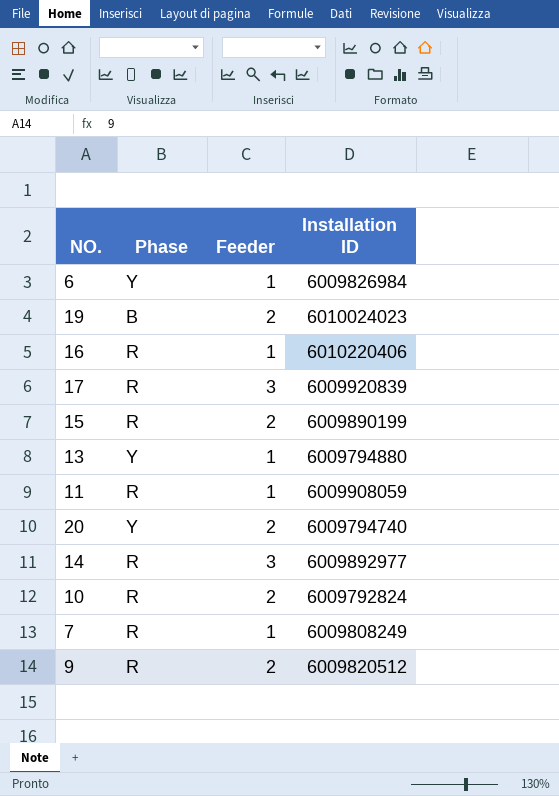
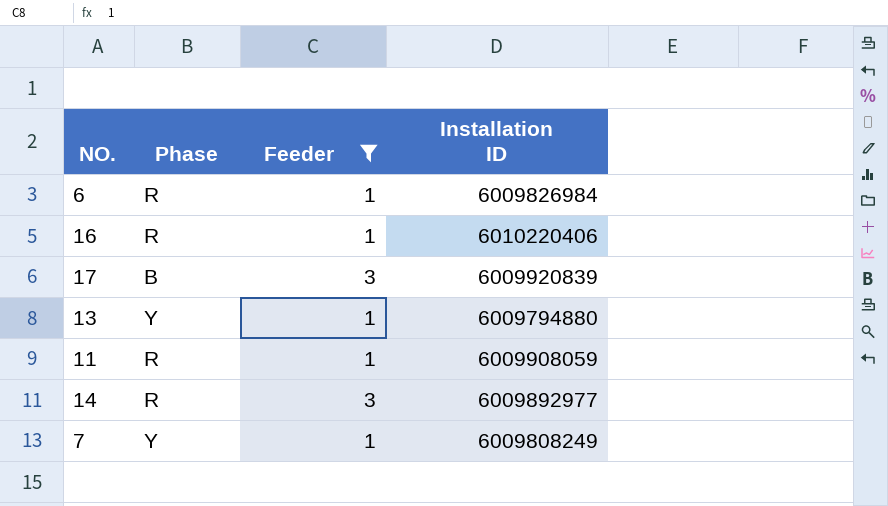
filter: none -> Feeder != 2
6 | Phase: Y -> R
17 | Phase: R -> B
7 | Phase: R -> Y

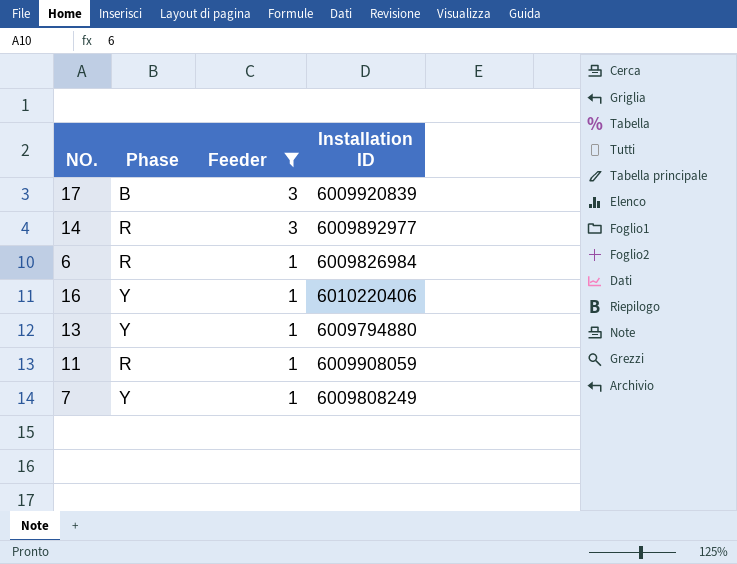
row order: none -> Feeder descending
16 | Phase: R -> Y

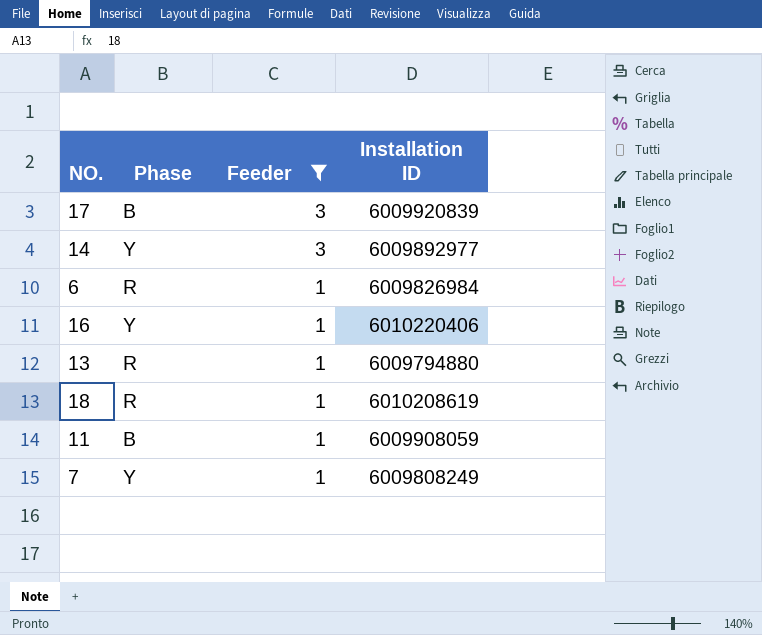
14 | Phase: R -> Y
13 | Phase: Y -> R
row 18: none -> R | 1 | 6010208619
11 | Phase: R -> B

